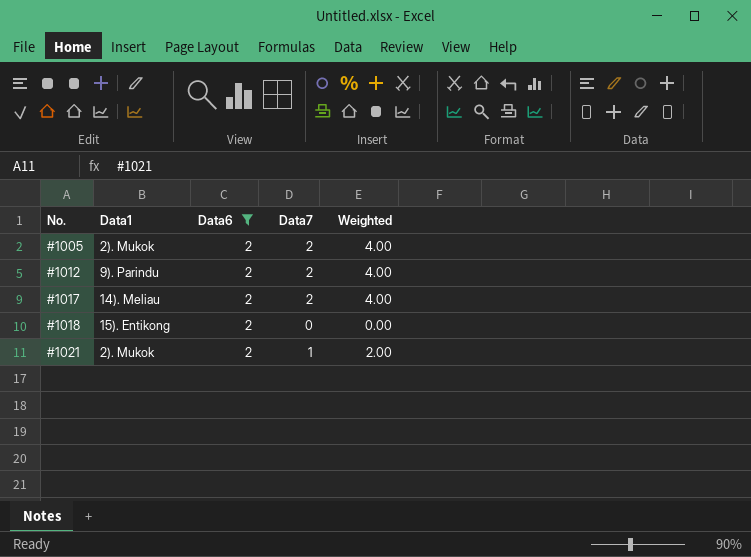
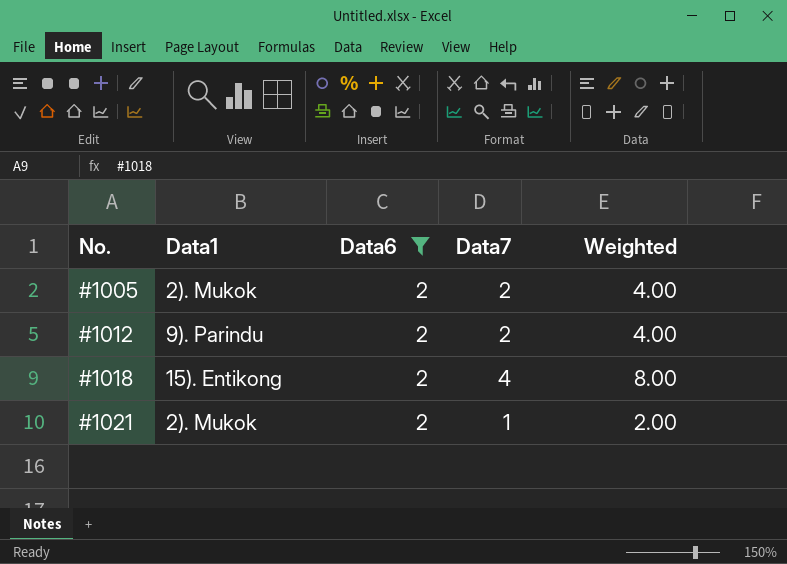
row #1017: 14). Meliau | 2 | 2 | 4.00 -> none
#1018 | Data7: 0 -> 4
#1018 | Weighted: 0.00 -> 8.00

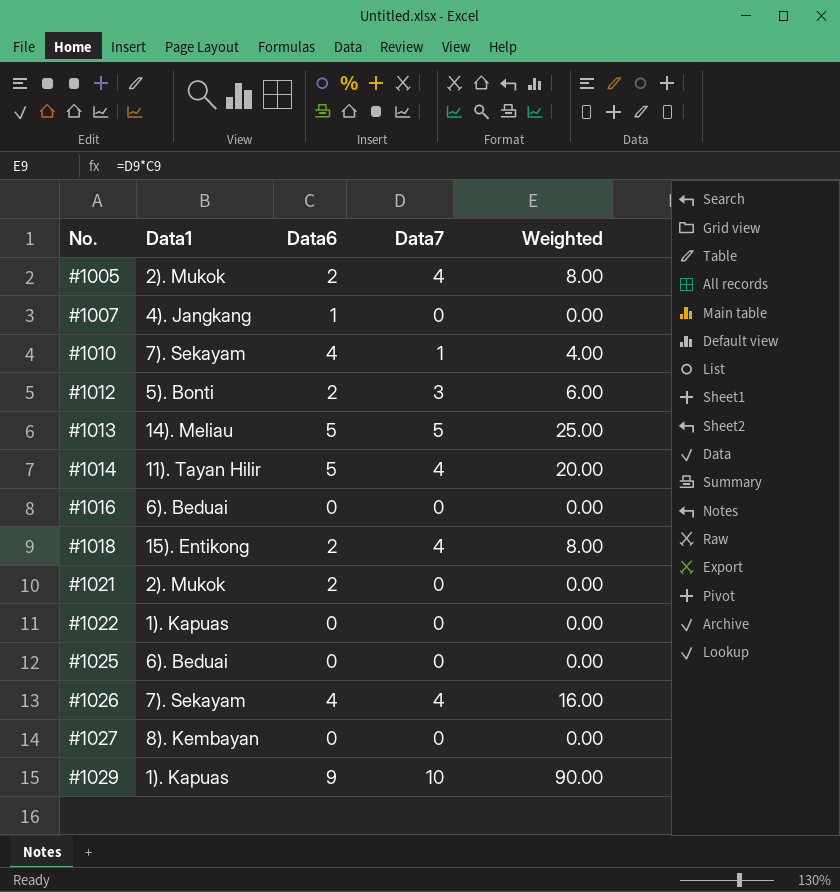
filter: Data6 = 2 -> none
#1005 | Data7: 2 -> 4
#1005 | Weighted: 4.00 -> 8.00
#1012 | Data1: 9). Parindu -> 5). Bonti
#1012 | Data7: 2 -> 3
#1012 | Weighted: 4.00 -> 6.00
#1021 | Data7: 1 -> 0
#1021 | Weighted: 2.00 -> 0.00

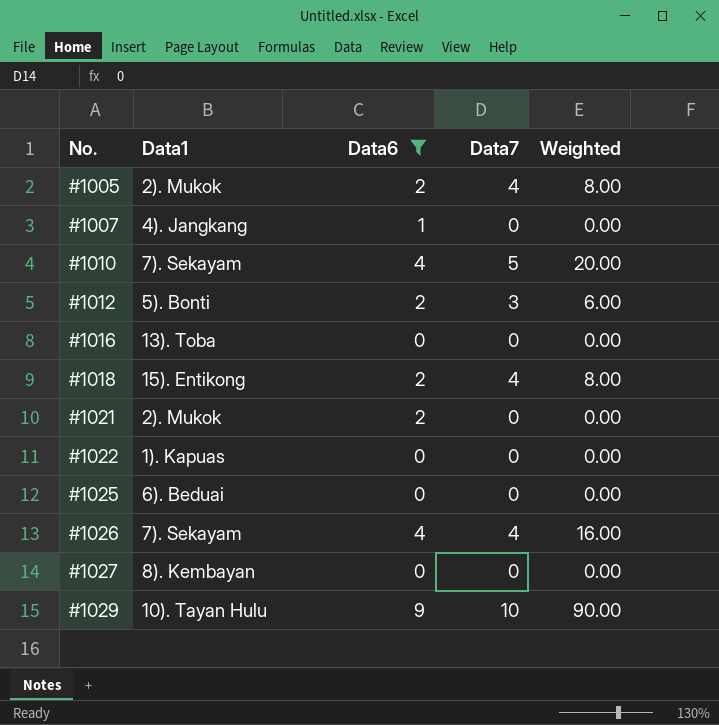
filter: none -> Data6 != 5
#1010 | Data7: 1 -> 5
#1010 | Weighted: 4.00 -> 20.00
#1016 | Data1: 6). Beduai -> 13). Toba
#1029 | Data1: 1). Kapuas -> 10). Tayan Hulu

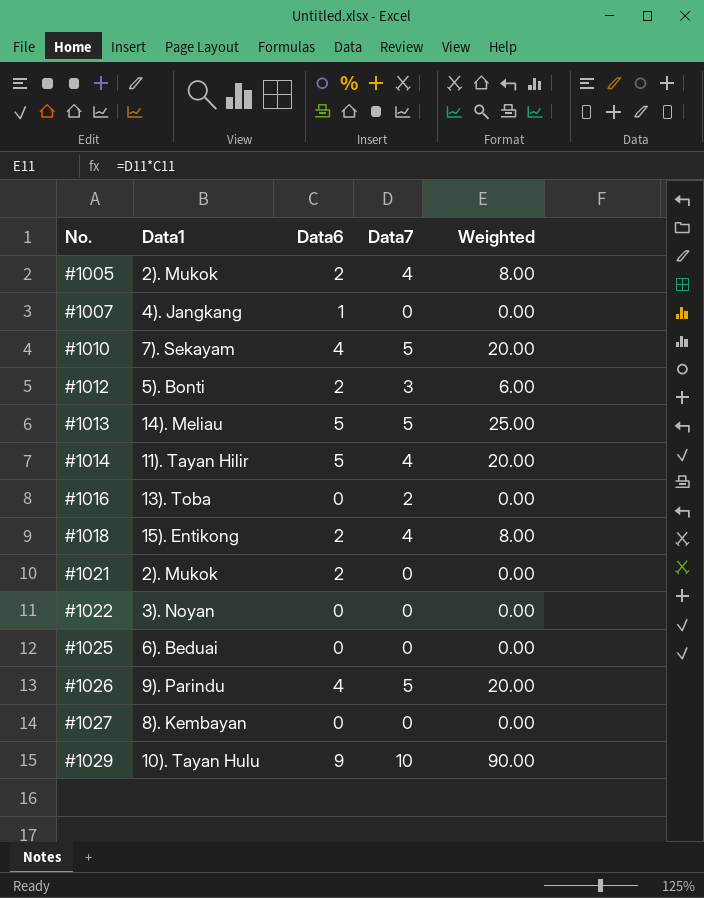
filter: Data6 != 5 -> none
#1016 | Data7: 0 -> 2
#1022 | Data1: 1). Kapuas -> 3). Noyan
#1026 | Data1: 7). Sekayam -> 9). Parindu
#1026 | Data7: 4 -> 5
#1026 | Weighted: 16.00 -> 20.00

